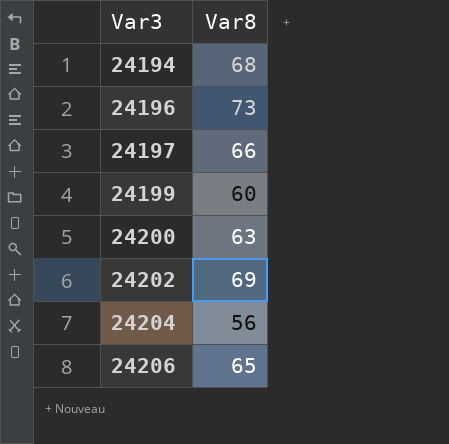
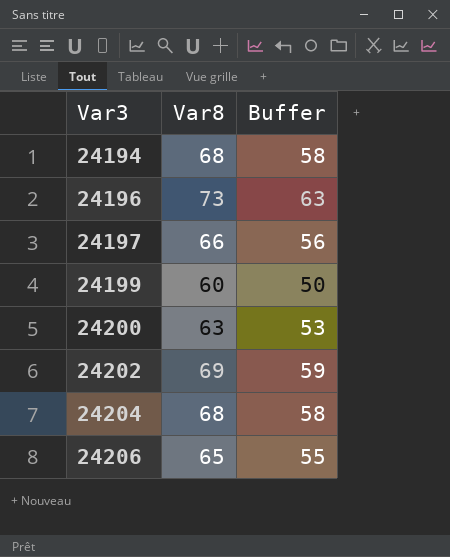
column Buffer | formula: none -> [Var8] - 10
24204 | Var8: 56 -> 68

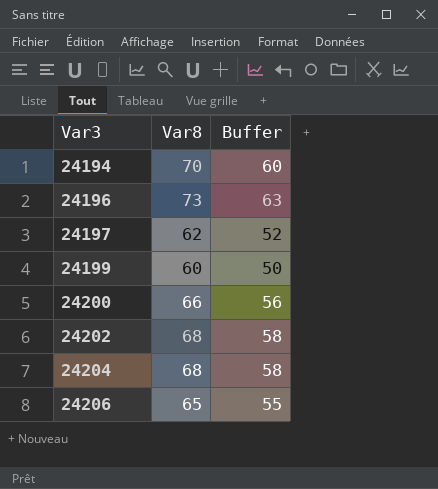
24194 | Var8: 68 -> 70
24194 | Buffer: 58 -> 60
24197 | Var8: 66 -> 62
24197 | Buffer: 56 -> 52
24200 | Var8: 63 -> 66
24200 | Buffer: 53 -> 56
24202 | Var8: 69 -> 68
24202 | Buffer: 59 -> 58

